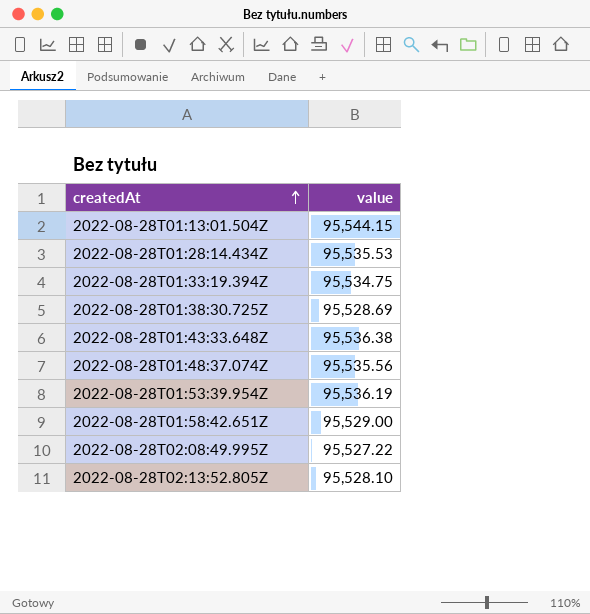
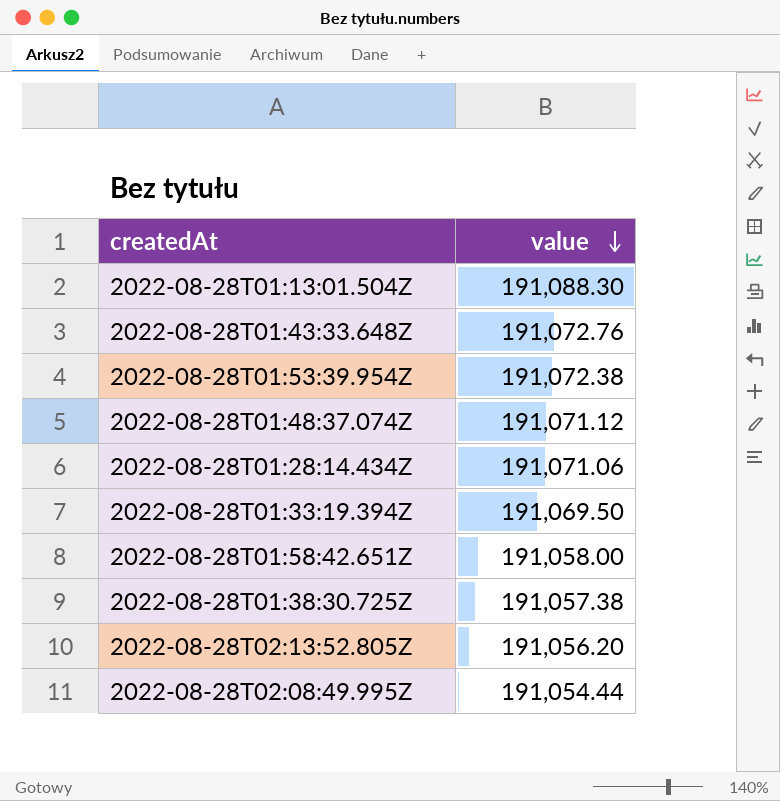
row order: createdAt ascending -> value descending
2022-08-28T01:13:01.504Z | value: 95,544.15 -> 191,088.30
2022-08-28T01:43:33.648Z | value: 95,536.38 -> 191,072.76
2022-08-28T01:53:39.954Z | value: 95,536.19 -> 191,072.38
2022-08-28T01:48:37.074Z | value: 95,535.56 -> 191,071.12
2022-08-28T01:28:14.434Z | value: 95,535.53 -> 191,071.06
2022-08-28T01:33:19.394Z | value: 95,534.75 -> 191,069.50
2022-08-28T01:58:42.651Z | value: 95,529.00 -> 191,058.00
2022-08-28T01:38:30.725Z | value: 95,528.69 -> 191,057.38
2022-08-28T02:13:52.805Z | value: 95,528.10 -> 191,056.20
2022-08-28T02:08:49.995Z | value: 95,527.22 -> 191,054.44

